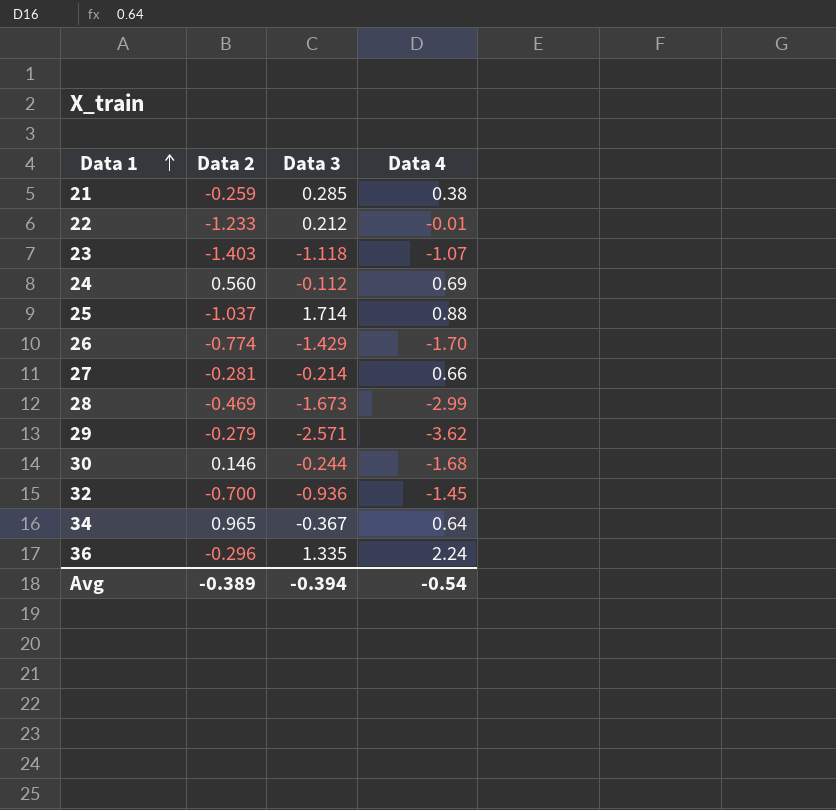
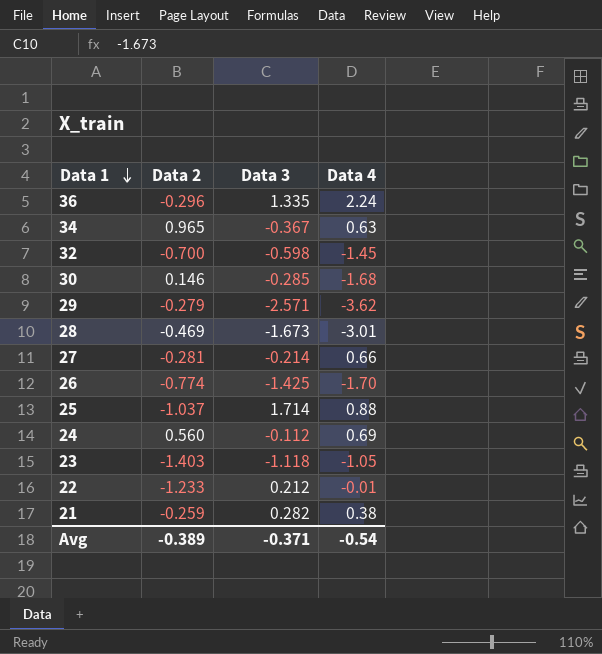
row order: Data 1 ascending -> Data 1 descending
34 | Data 4: 0.64 -> 0.63
32 | Data 3: -0.936 -> -0.598
30 | Data 3: -0.244 -> -0.285
28 | Data 4: -2.99 -> -3.01
26 | Data 3: -1.429 -> -1.425
23 | Data 4: -1.07 -> -1.05
21 | Data 3: 0.285 -> 0.282
Avg | Data 3: -0.394 -> -0.371

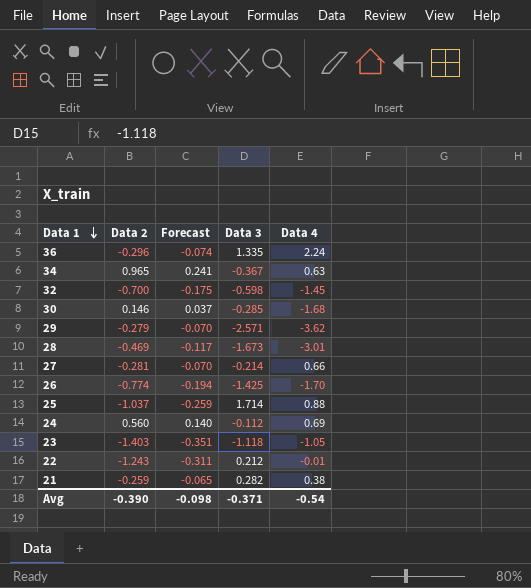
column Forecast | formula: none -> [Data 2] * 0.25
22 | Data 2: -1.233 -> -1.243
Avg | Data 2: -0.389 -> -0.390

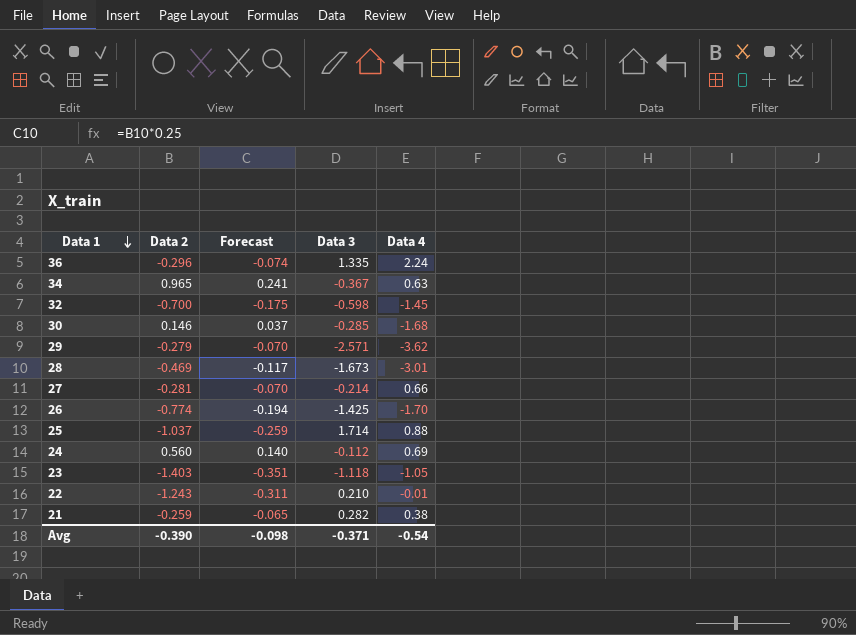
22 | Data 3: 0.212 -> 0.210

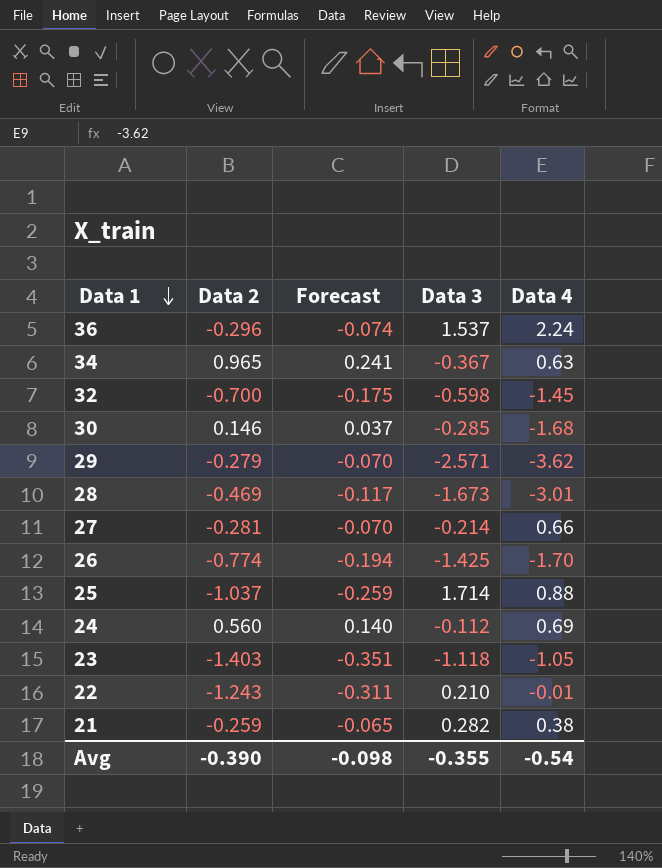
36 | Data 3: 1.335 -> 1.537
Avg | Data 3: -0.371 -> -0.355

